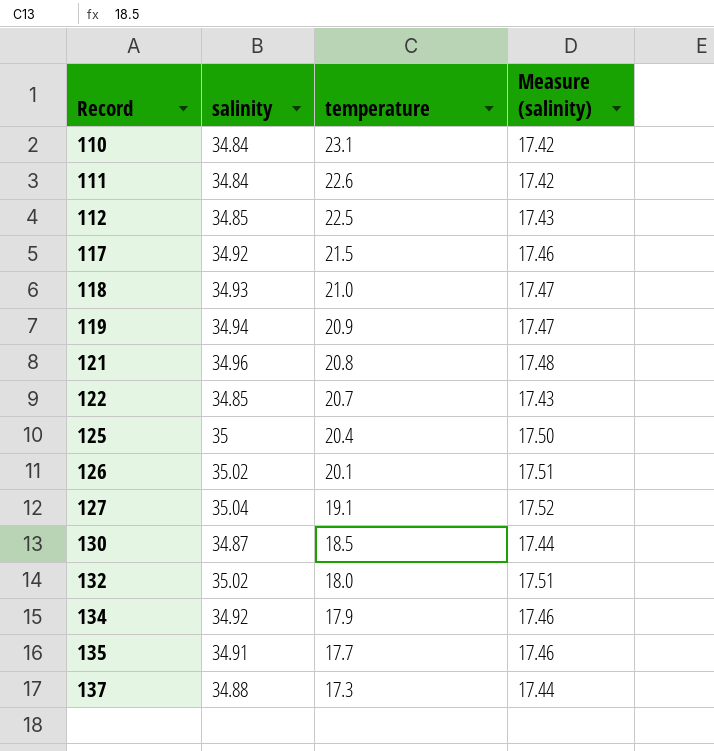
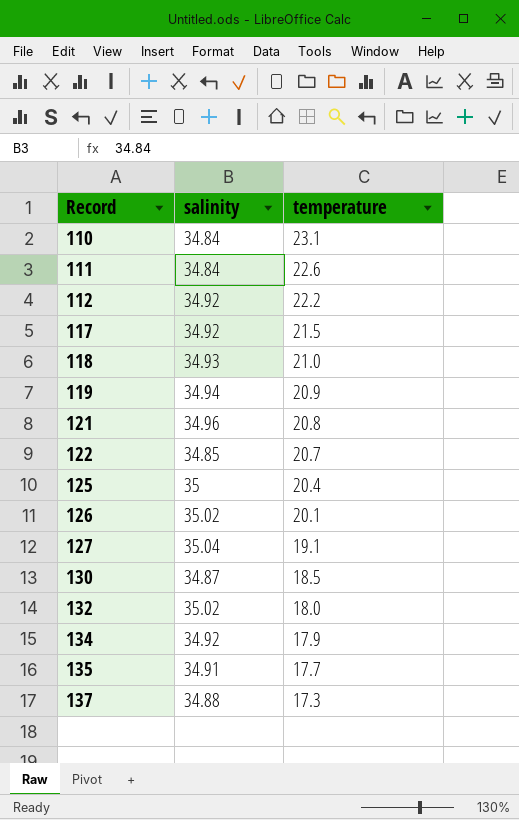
column Measure (salinity) | formula: [salinity] * 0.5 -> none
112 | salinity: 34.85 -> 34.92
112 | temperature: 22.5 -> 22.2

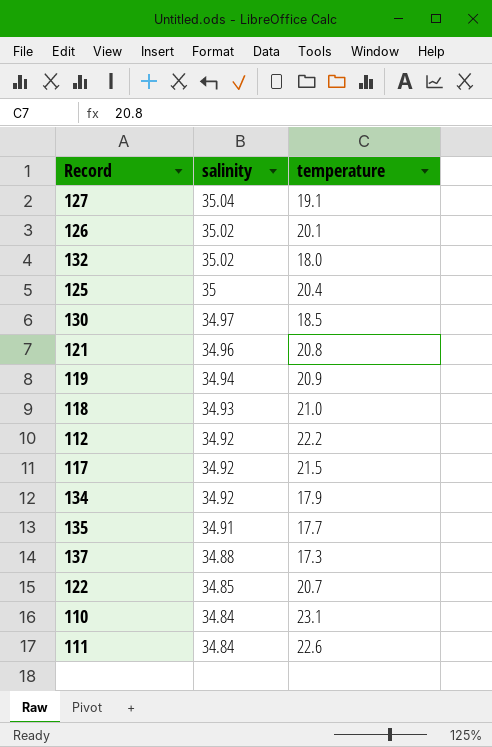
row order: Record ascending -> salinity descending
130 | salinity: 34.87 -> 34.97

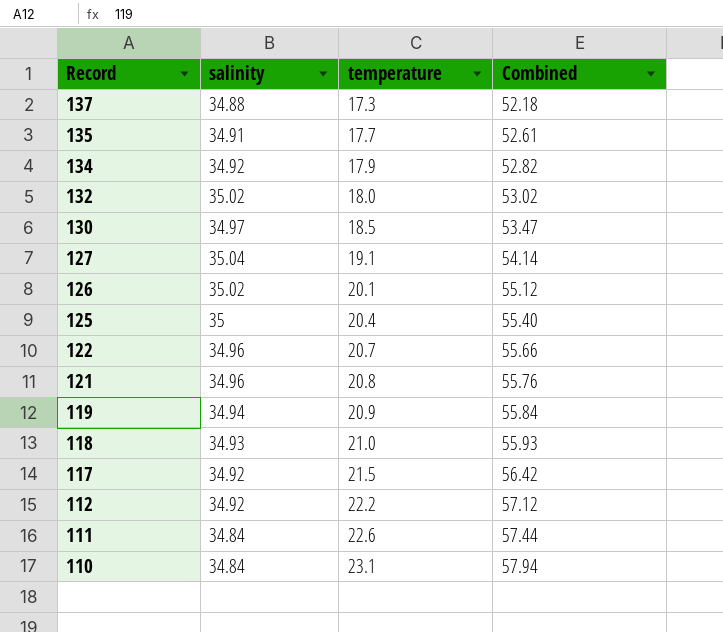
row order: salinity descending -> Record descending
column Combined | formula: none -> [salinity] + [temperature]
122 | salinity: 34.85 -> 34.96

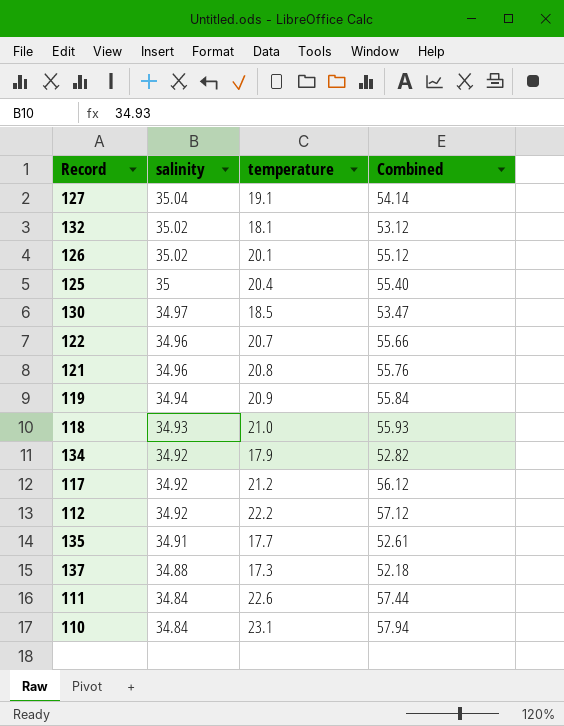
row order: Record descending -> salinity descending
132 | temperature: 18.0 -> 18.1
132 | Combined: 53.02 -> 53.12
117 | temperature: 21.5 -> 21.2
117 | Combined: 56.42 -> 56.12

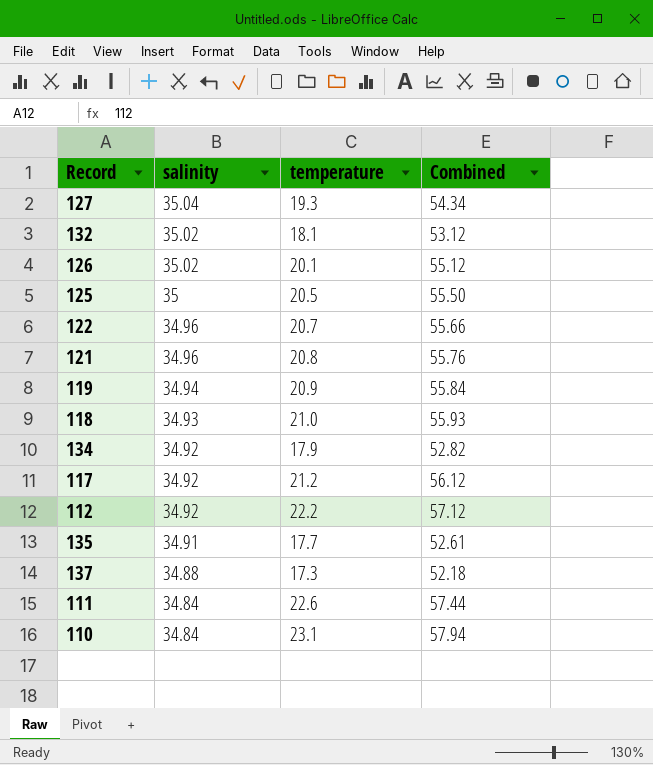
row 130: 34.97 | 18.5 | 53.47 -> none
127 | temperature: 19.1 -> 19.3
127 | Combined: 54.14 -> 54.34
125 | temperature: 20.4 -> 20.5
125 | Combined: 55.40 -> 55.50

